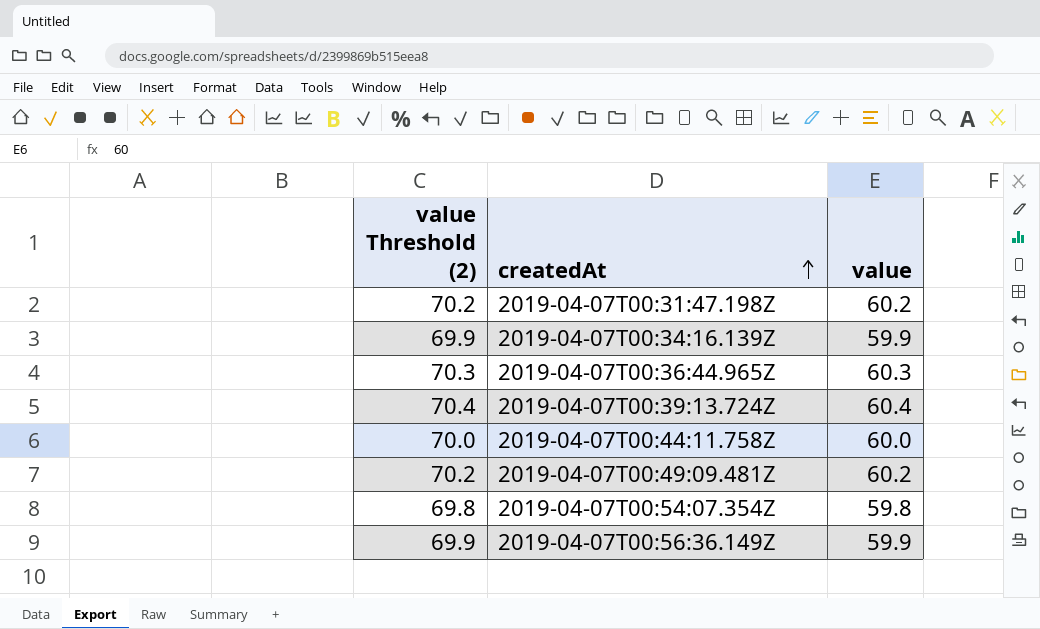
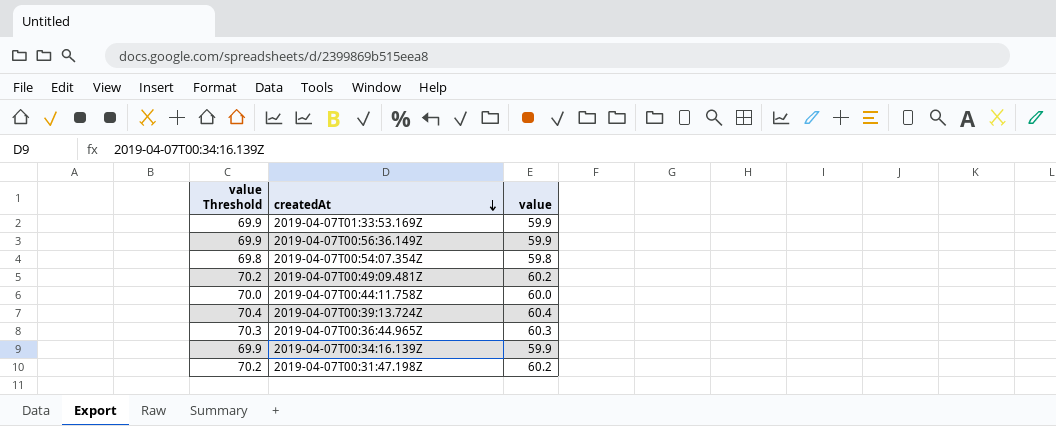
row order: createdAt ascending -> createdAt descending
column name: value Threshold (2) -> value Threshold
row 2019-04-07T01:33:53.169Z: none -> 69.9 | 59.9

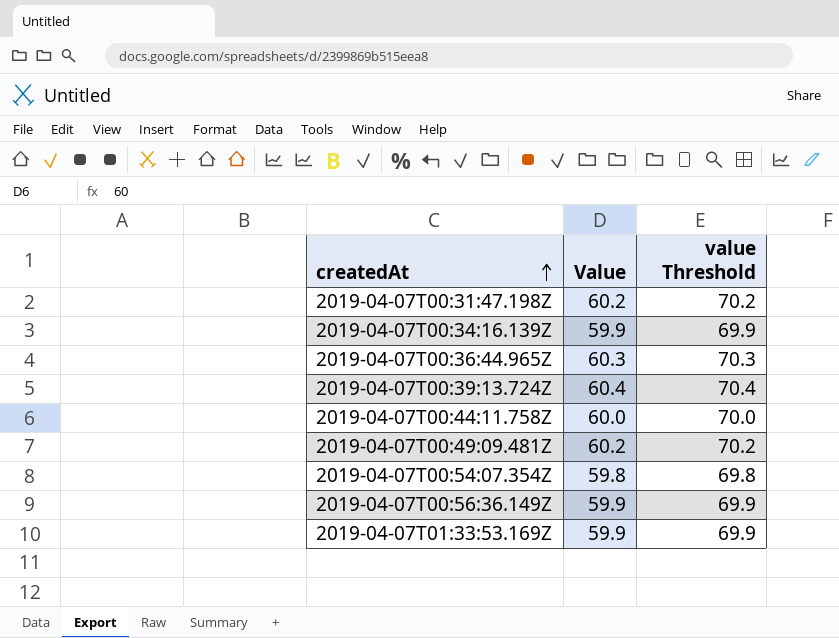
row order: createdAt descending -> createdAt ascending
column name: value -> Value
column value Threshold | position: 1 -> 3

